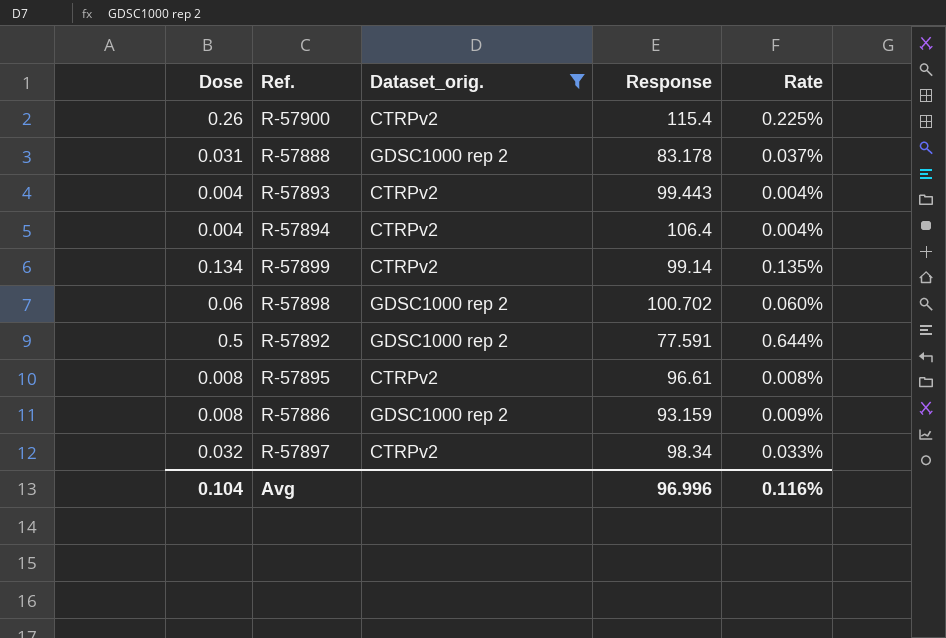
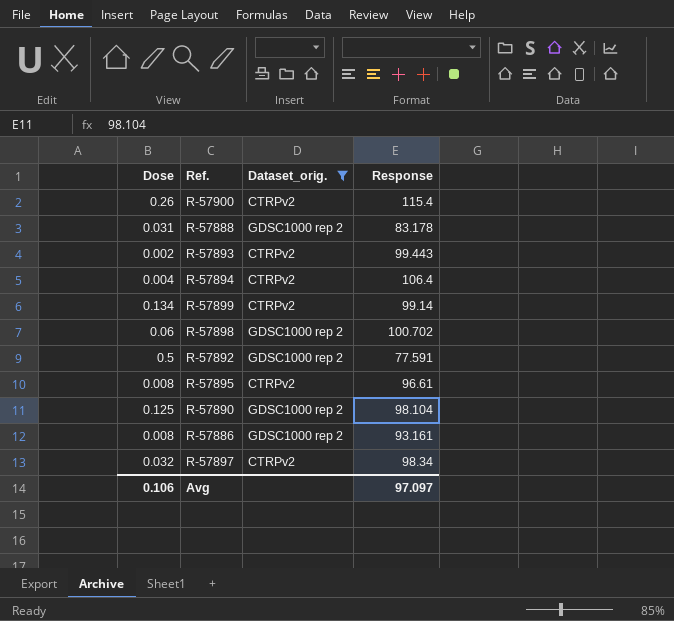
column Rate | formula: [Dose] / [Response] -> none
R-57893 | Dose: 0.004 -> 0.002
row R-57890: none -> 0.125 | GDSC1000 rep 2 | 98.104
R-57886 | Response: 93.159 -> 93.161
Avg | Dose: 0.104 -> 0.106
Avg | Response: 96.996 -> 97.097

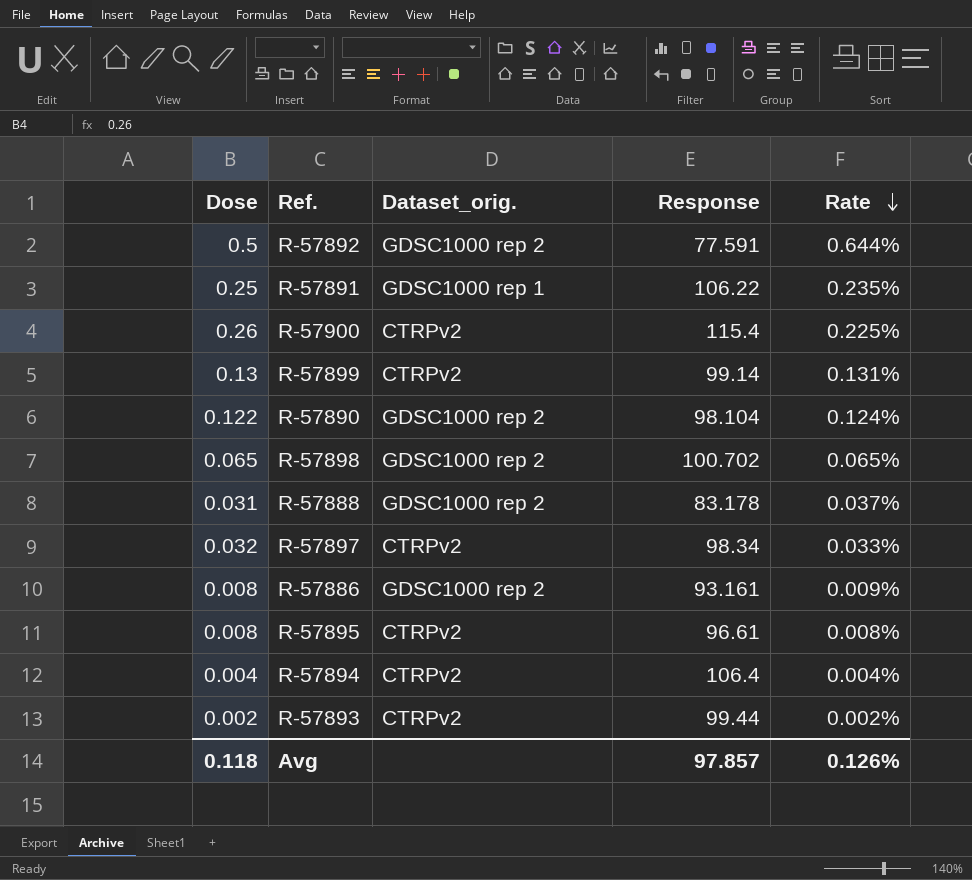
filter: Dataset_orig. != GDSC1000 rep 1 -> none
row order: none -> Rate descending
column Rate | formula: none -> [Dose] / [Response]
R-57899 | Dose: 0.134 -> 0.13
R-57890 | Dose: 0.125 -> 0.122
R-57898 | Dose: 0.06 -> 0.065
R-57893 | Response: 99.443 -> 99.44
Avg | Dose: 0.106 -> 0.118
Avg | Response: 97.097 -> 97.857

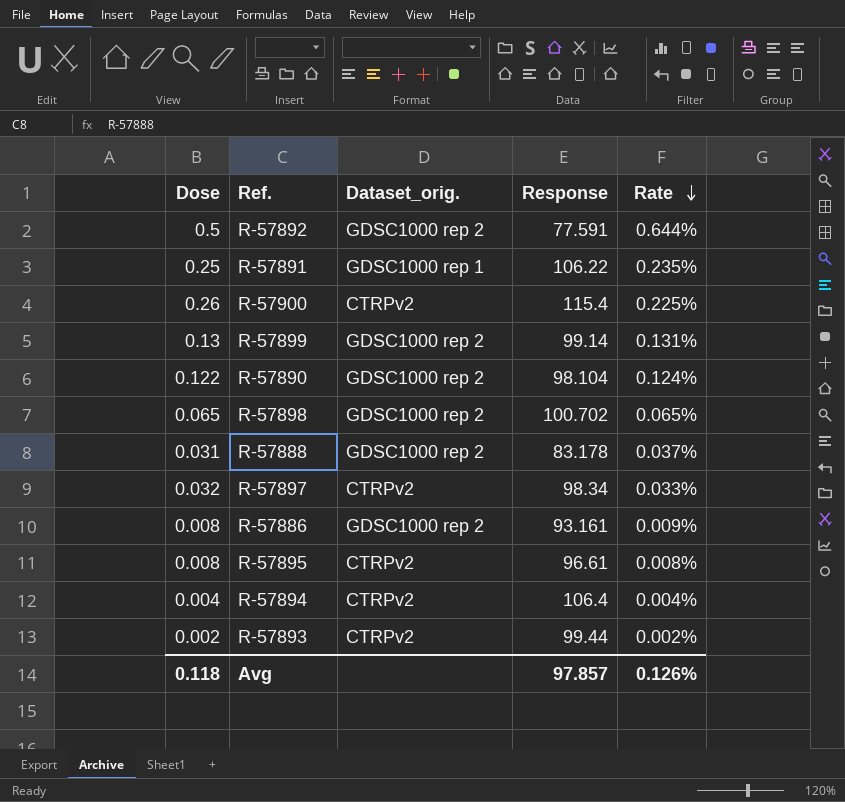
R-57899 | Dataset_orig.: CTRPv2 -> GDSC1000 rep 2

